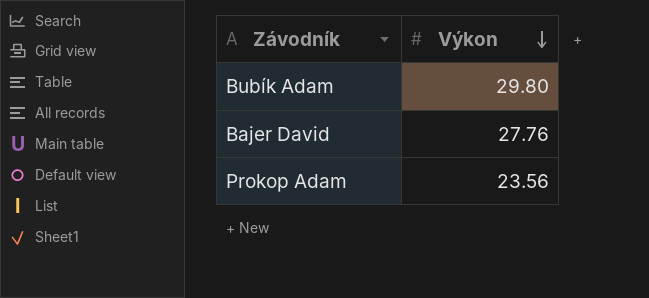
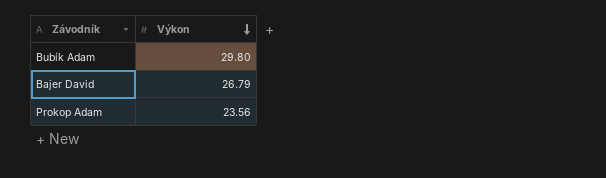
Bajer David | Výkon: 27.76 -> 26.79

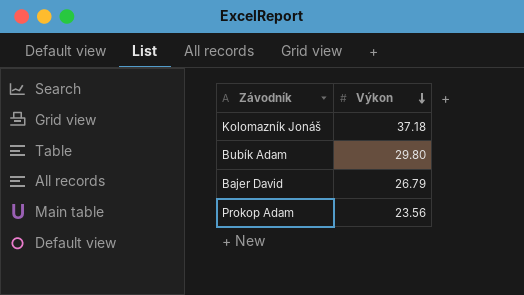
row Kolomazník Jonáš: none -> 37.18

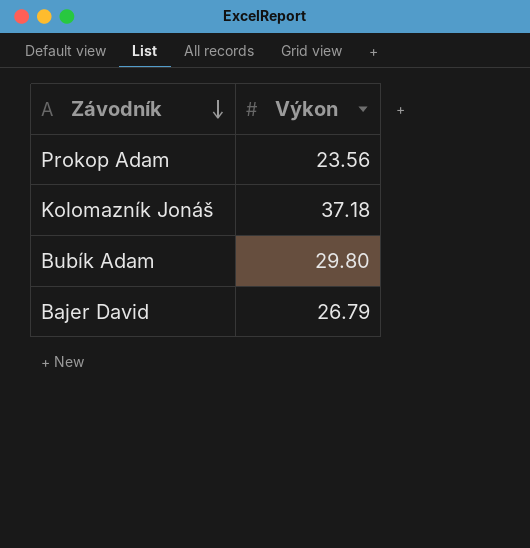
row order: Výkon descending -> Závodník descending

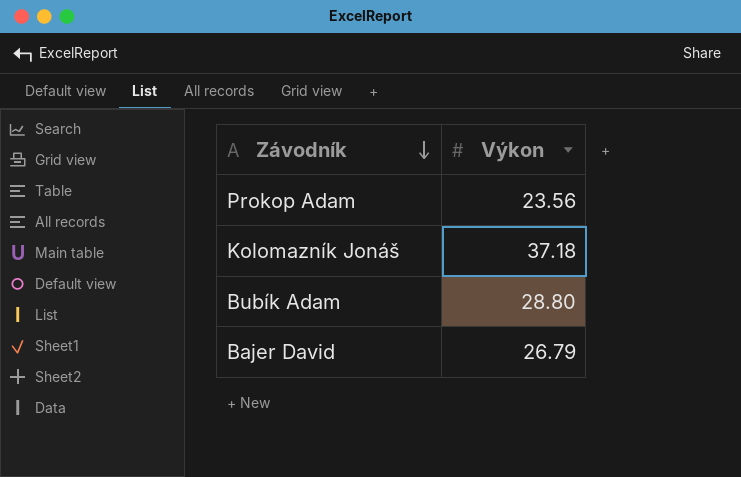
Bubík Adam | Výkon: 29.80 -> 28.80

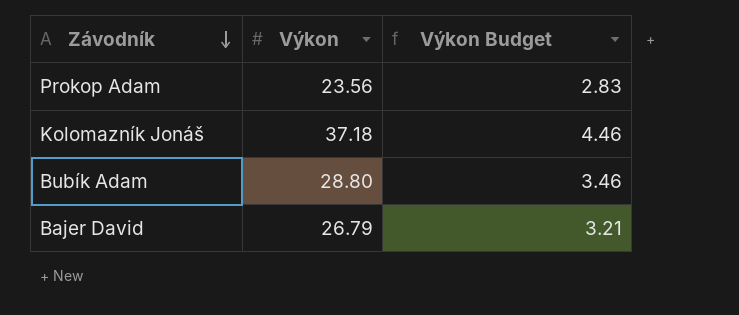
column Výkon Budget | formula: none -> [Výkon] * 0.12

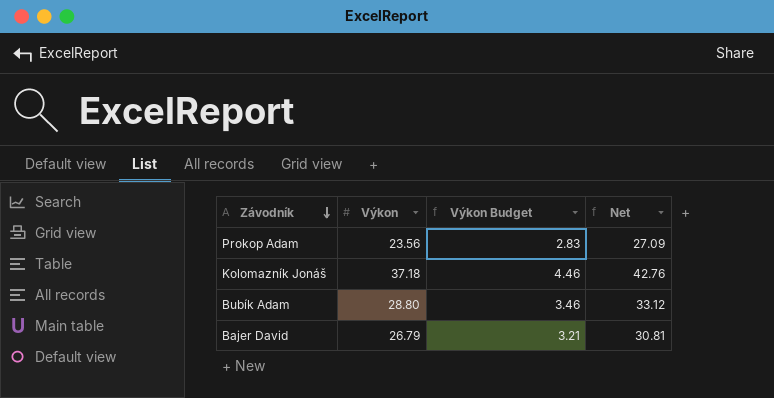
column Net | formula: none -> [Výkon] * 1.15

